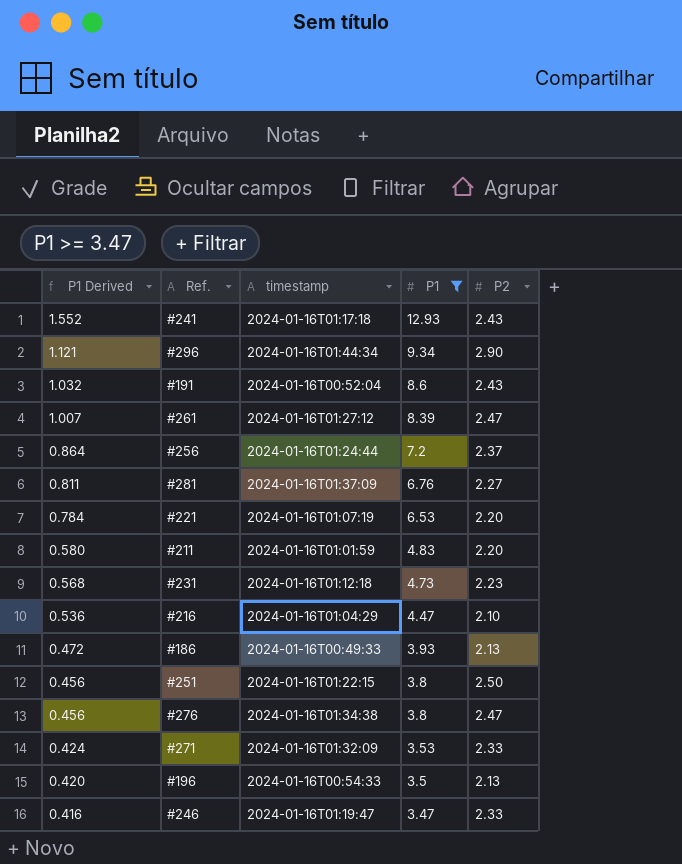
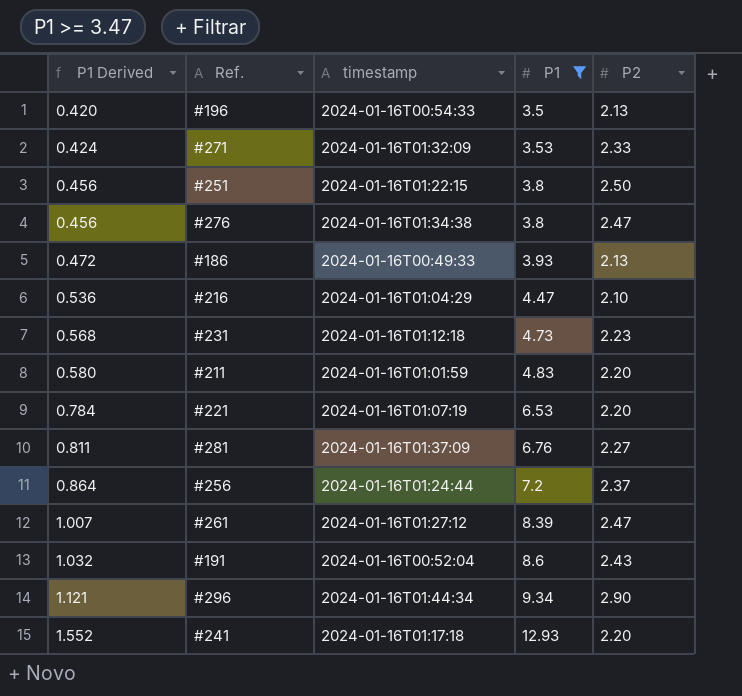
row order: P1 Derived descending -> P1 Derived ascending
row #246: 0.416 | 2024-01-16T01:19:47 | 3.47 | 2.33 -> none
#241 | P2: 2.43 -> 2.20

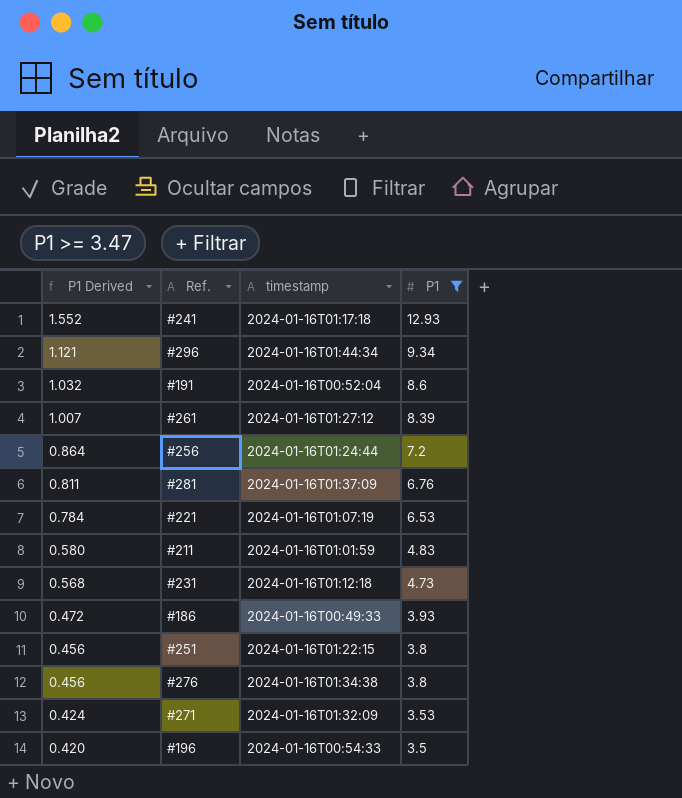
row order: P1 Derived ascending -> P1 Derived descending
column P2 | position: 5 -> none
row #216: 0.536 | 2024-01-16T01:04:29 | 4.47 | 2.10 -> none

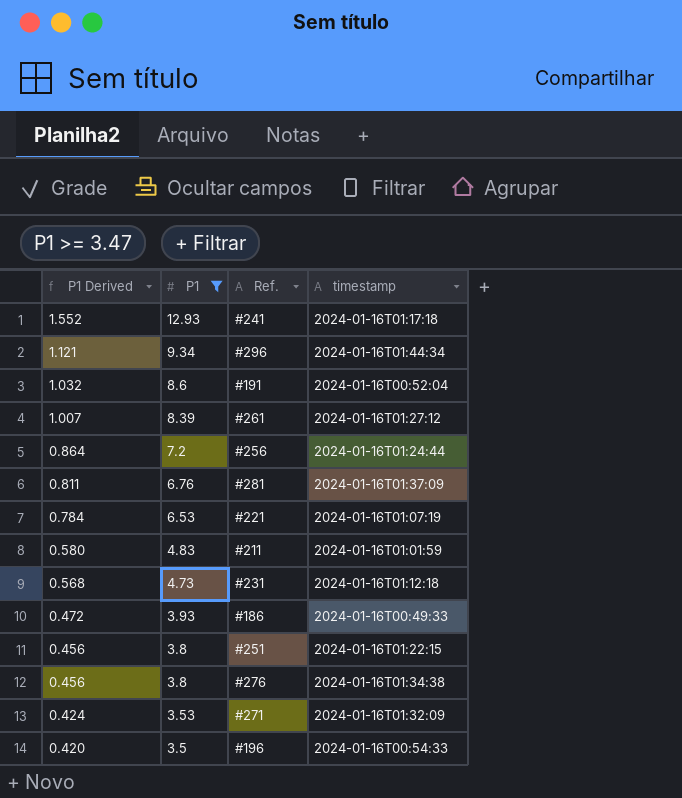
column P1 | position: 4 -> 2

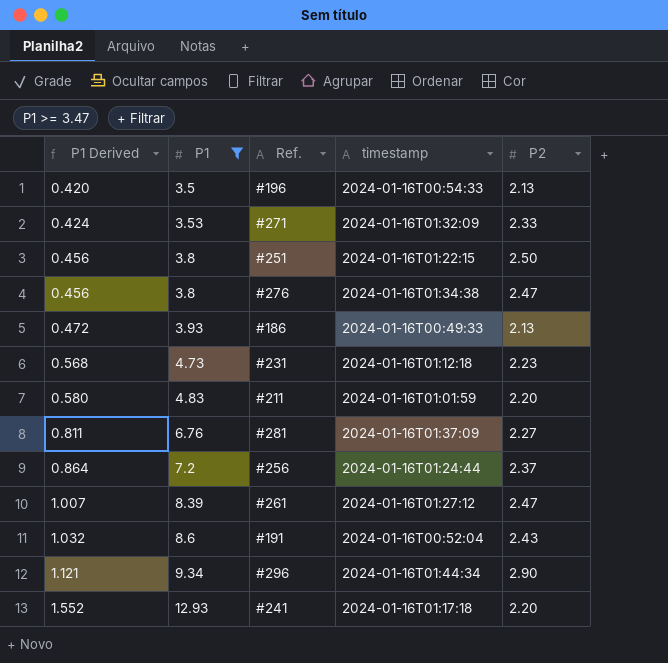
row order: P1 Derived descending -> P1 Derived ascending
column P2 | position: none -> 5
row #221: 0.784 | 6.53 | 2024-01-16T01:07:19 -> none

